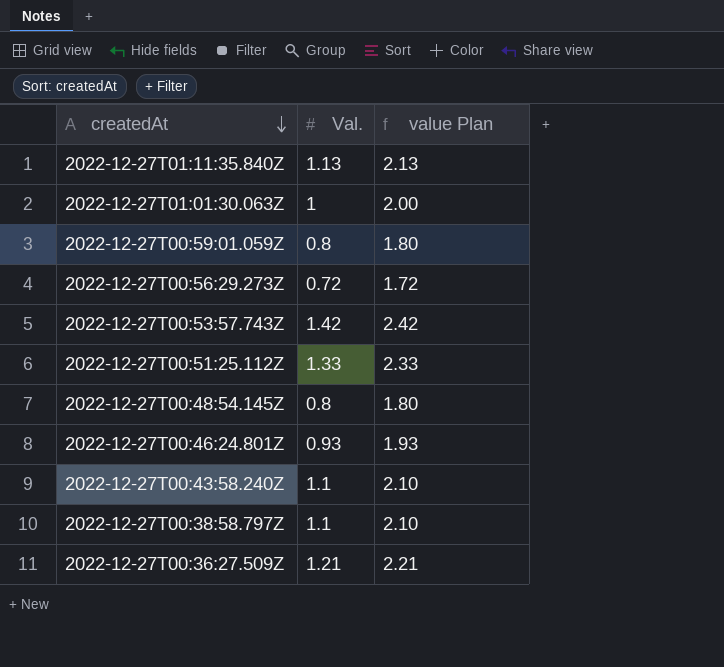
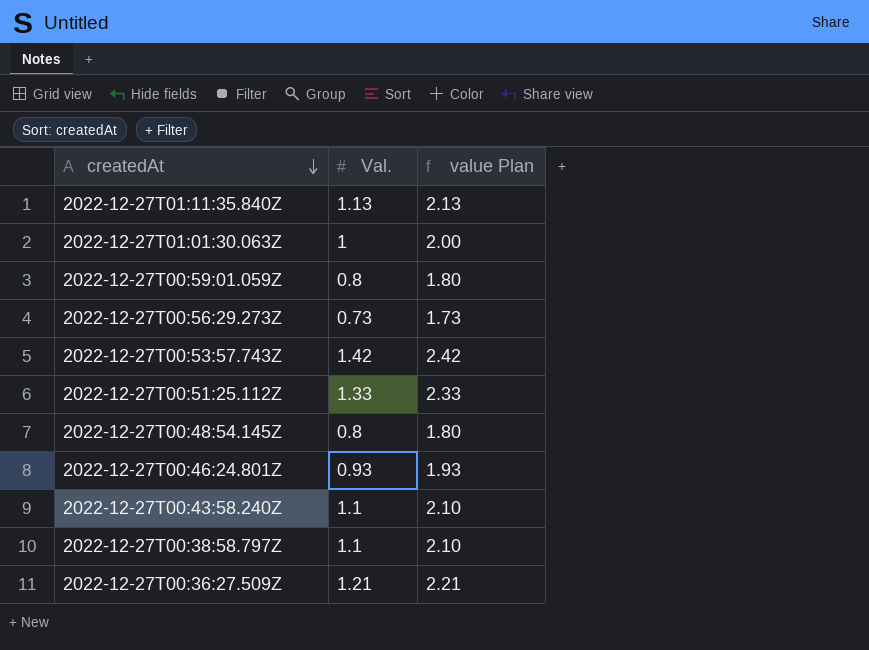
2022-12-27T00:56:29.273Z | Val.: 0.72 -> 0.73
2022-12-27T00:56:29.273Z | value Plan: 1.72 -> 1.73

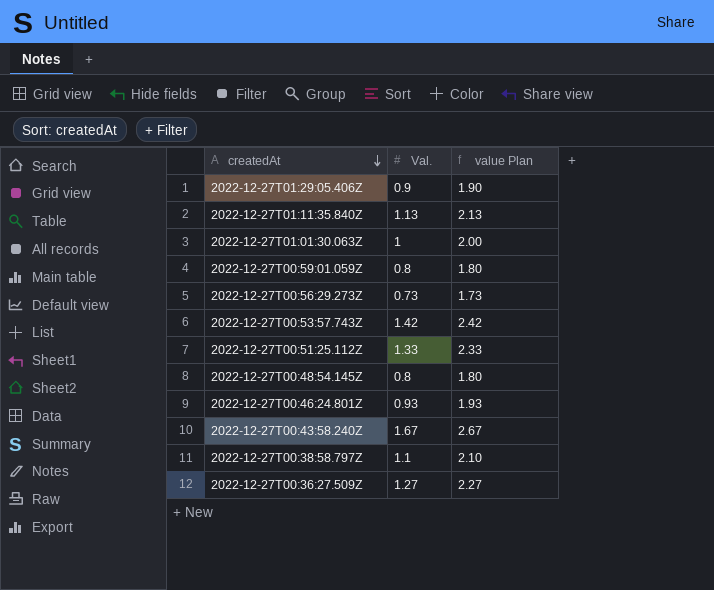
row 2022-12-27T01:29:05.406Z: none -> 0.9 | 1.90
2022-12-27T00:43:58.240Z | Val.: 1.1 -> 1.67
2022-12-27T00:43:58.240Z | value Plan: 2.10 -> 2.67
2022-12-27T00:36:27.509Z | Val.: 1.21 -> 1.27
2022-12-27T00:36:27.509Z | value Plan: 2.21 -> 2.27

